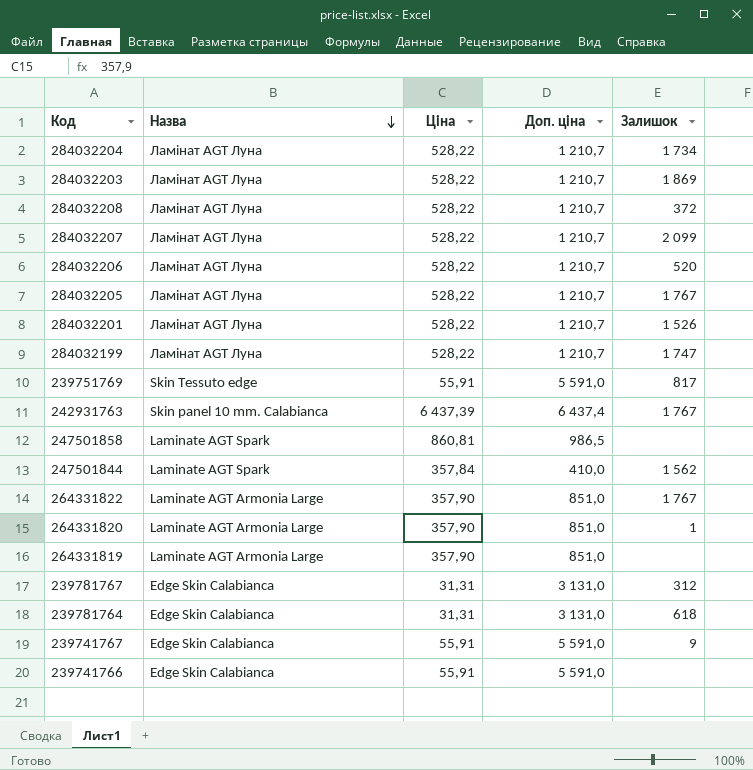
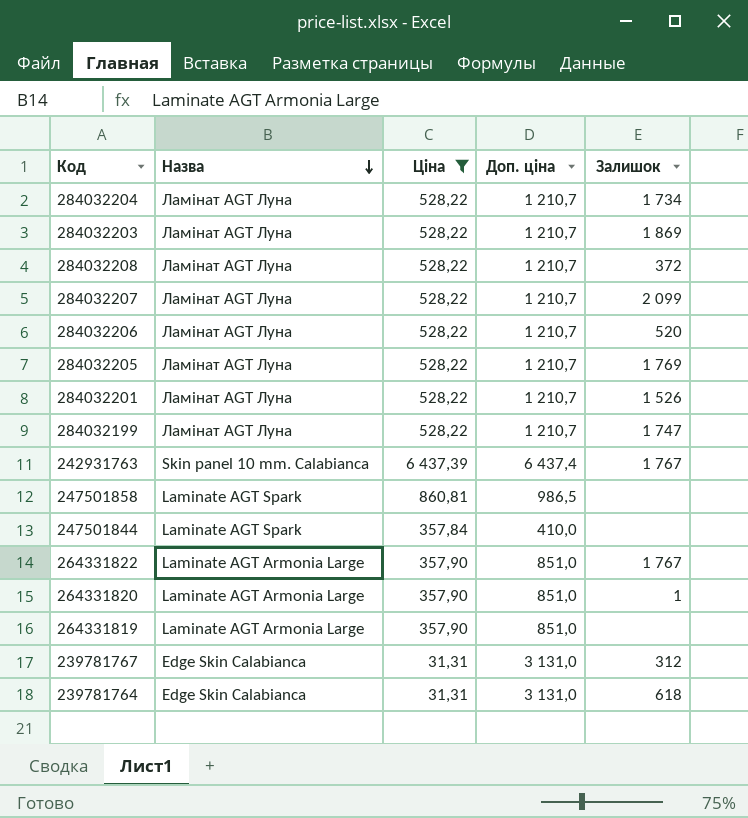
filter: none -> Ціна != 55,91
284032205 | Залишок: 1 767 -> 1 769
247501844 | Залишок: 1 562 -> none

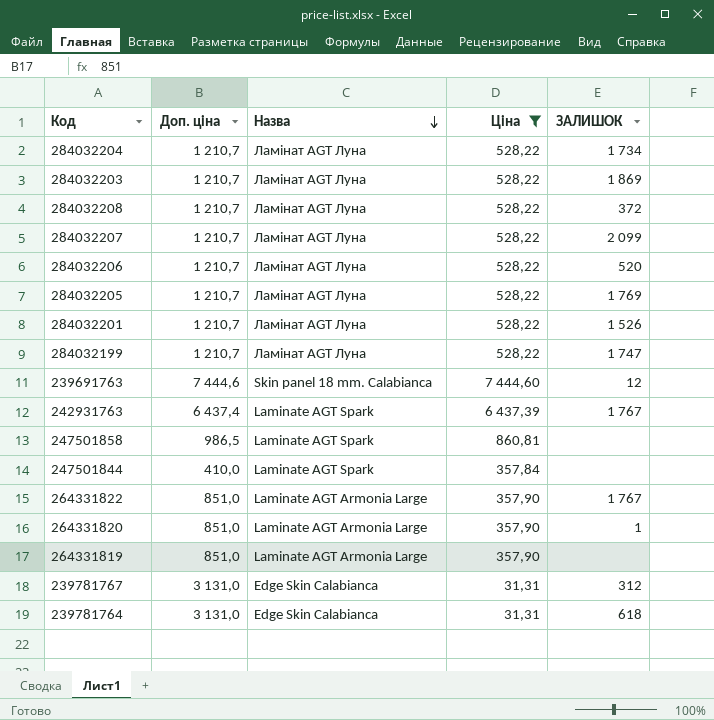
column Доп. ціна | position: 4 -> 2
column name: Залишок -> ЗАЛИШОК
row 239691763: none -> 7 444,6 | Skin panel 18 mm. Calabianca | 7 444,60 | 12
242931763 | Назва: Skin panel 10 mm. Calabianca -> Laminate AGT Spark

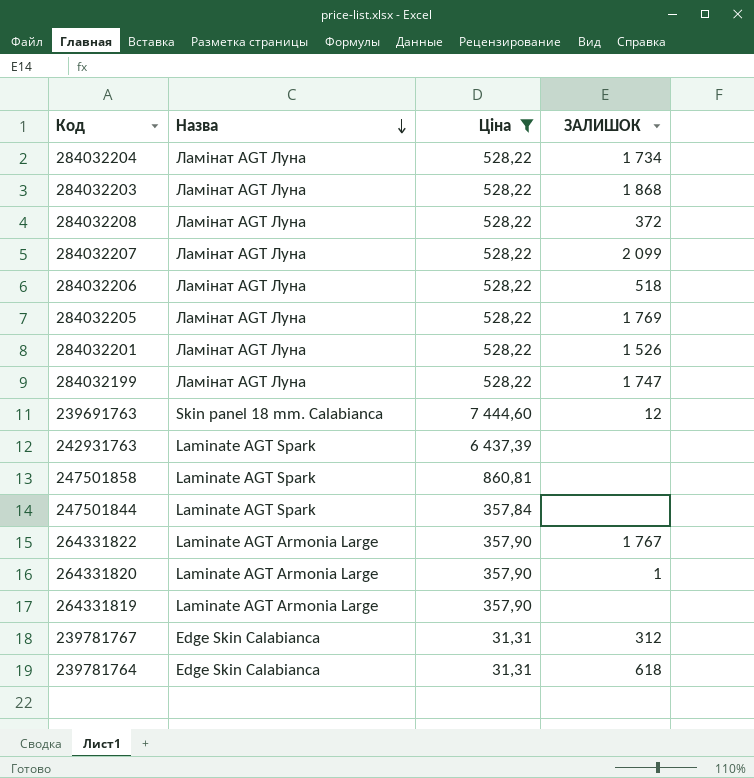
column Доп. ціна | position: 2 -> none
284032203 | ЗАЛИШОК: 1 869 -> 1 868
284032206 | ЗАЛИШОК: 520 -> 518
242931763 | ЗАЛИШОК: 1 767 -> none

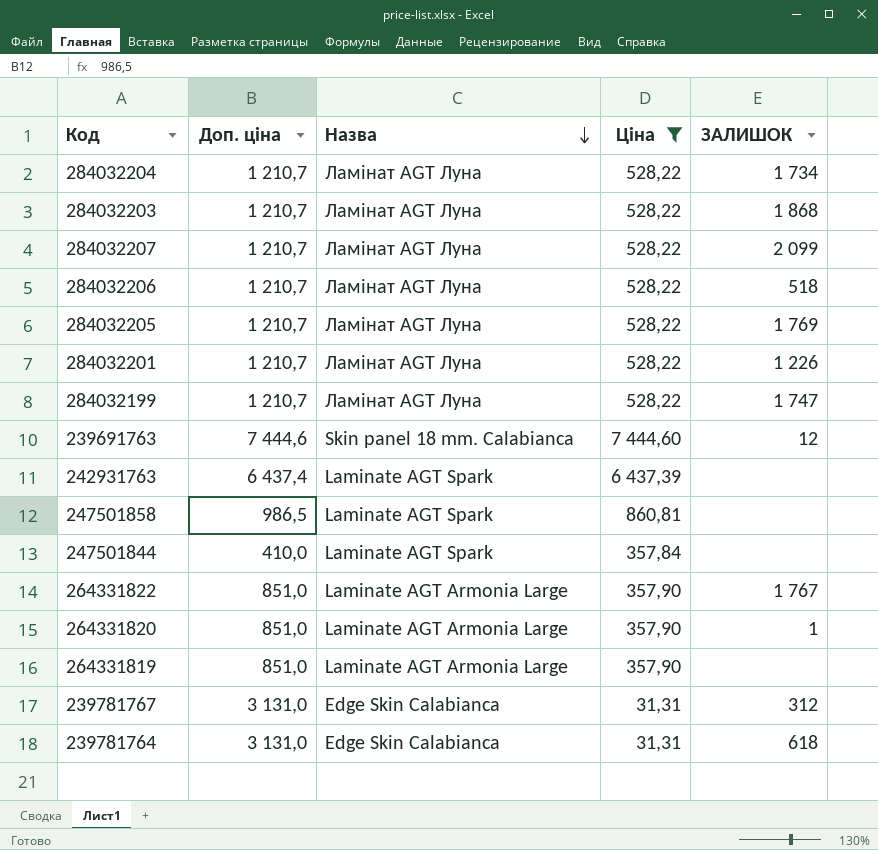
column Доп. ціна | position: none -> 2
row 284032208: Ламінат AGT Луна | 528,22 | 372 -> none
284032201 | ЗАЛИШОК: 1 526 -> 1 226

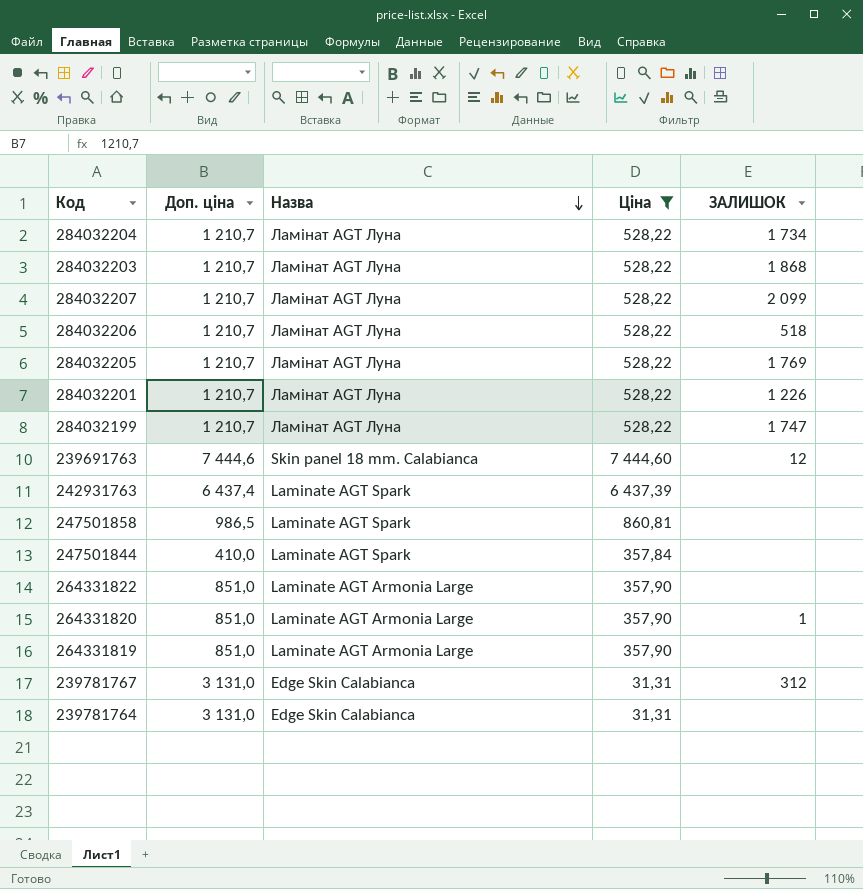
264331822 | ЗАЛИШОК: 1 767 -> none
239781764 | ЗАЛИШОК: 618 -> none

